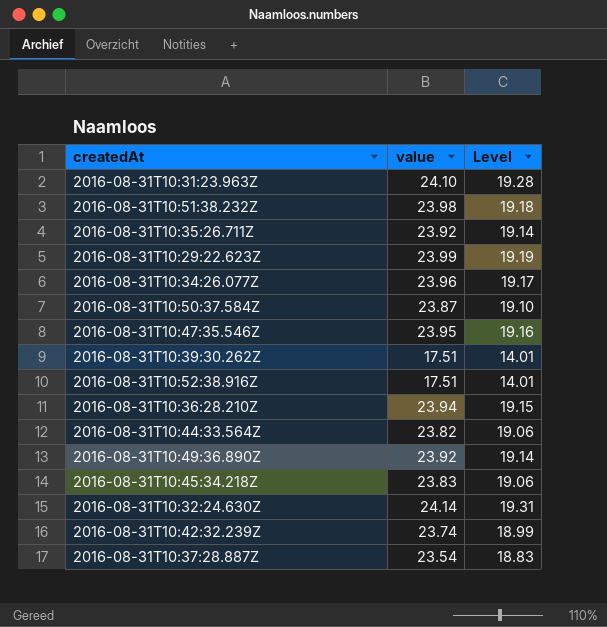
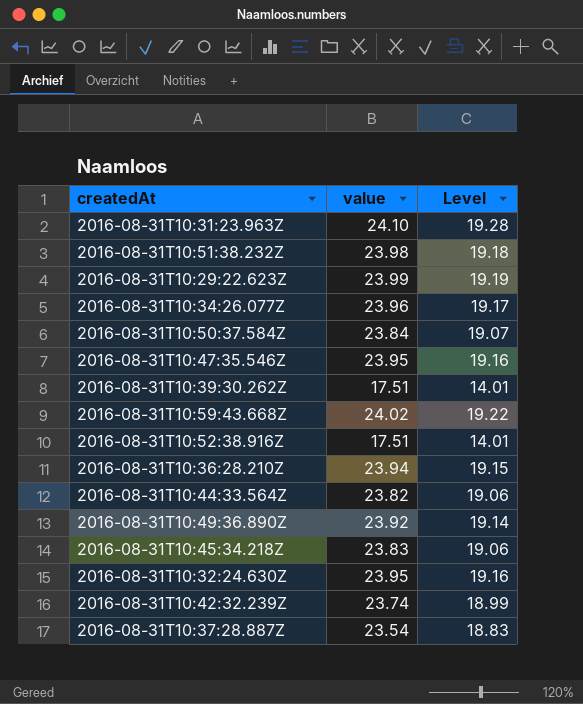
row 2016-08-31T10:35:26.711Z: 23.92 | 19.14 -> none
2016-08-31T10:50:37.584Z | value: 23.87 -> 23.84
2016-08-31T10:50:37.584Z | Level: 19.10 -> 19.07
row 2016-08-31T10:59:43.668Z: none -> 24.02 | 19.22
2016-08-31T10:32:24.630Z | value: 24.14 -> 23.95
2016-08-31T10:32:24.630Z | Level: 19.31 -> 19.16

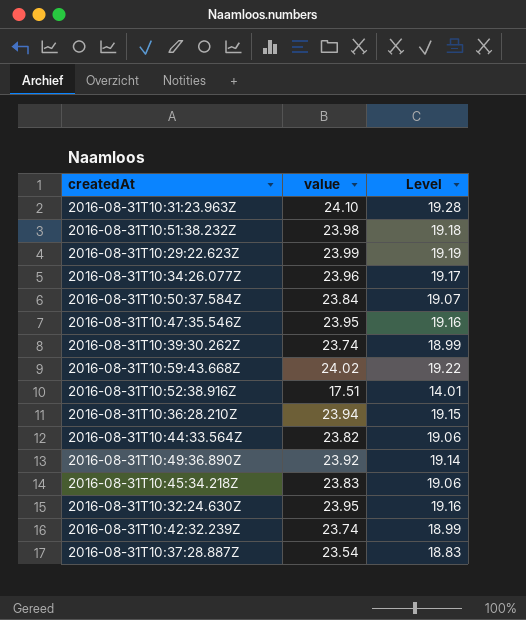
2016-08-31T10:39:30.262Z | value: 17.51 -> 23.74
2016-08-31T10:39:30.262Z | Level: 14.01 -> 18.99

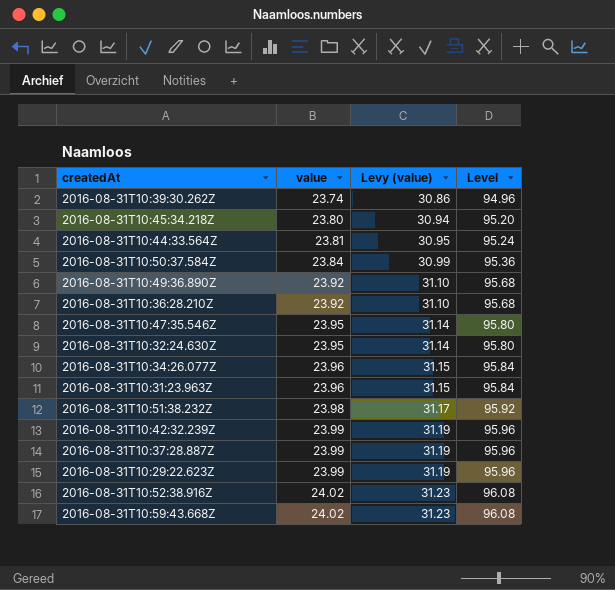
row order: none -> value ascending
column Levy (value) | formula: none -> [value] * 1.3
column Level | formula: [value] * 0.8 -> [value] * 4
2016-08-31T10:45:34.218Z | value: 23.83 -> 23.80
2016-08-31T10:44:33.564Z | value: 23.82 -> 23.81
2016-08-31T10:36:28.210Z | value: 23.94 -> 23.92
2016-08-31T10:31:23.963Z | value: 24.10 -> 23.96
2016-08-31T10:42:32.239Z | value: 23.74 -> 23.99
2016-08-31T10:37:28.887Z | value: 23.54 -> 23.99
2016-08-31T10:52:38.916Z | value: 17.51 -> 24.02

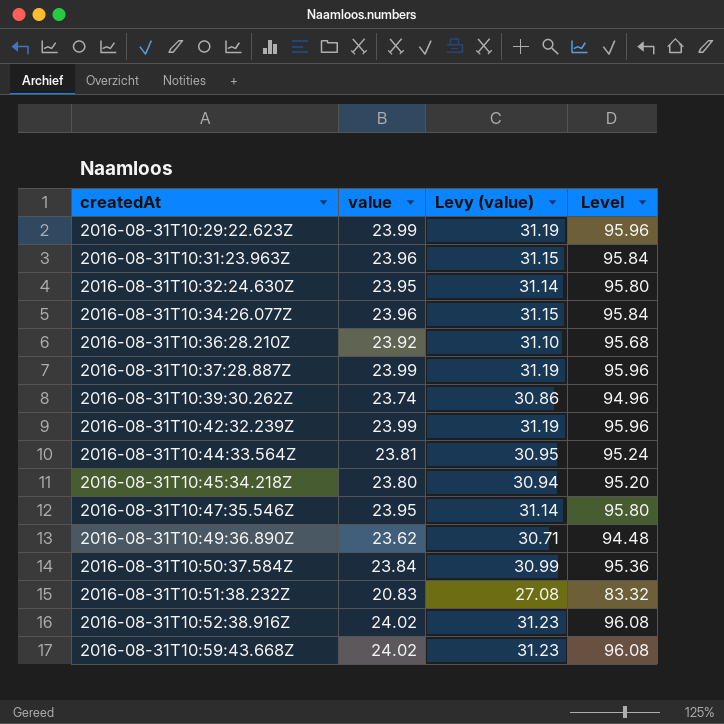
row order: value ascending -> createdAt ascending
2016-08-31T10:49:36.890Z | value: 23.92 -> 23.62
2016-08-31T10:49:36.890Z | Levy (value): 31.10 -> 30.71
2016-08-31T10:49:36.890Z | Level: 95.68 -> 94.48
2016-08-31T10:51:38.232Z | value: 23.98 -> 20.83
2016-08-31T10:51:38.232Z | Levy (value): 31.17 -> 27.08
2016-08-31T10:51:38.232Z | Level: 95.92 -> 83.32

